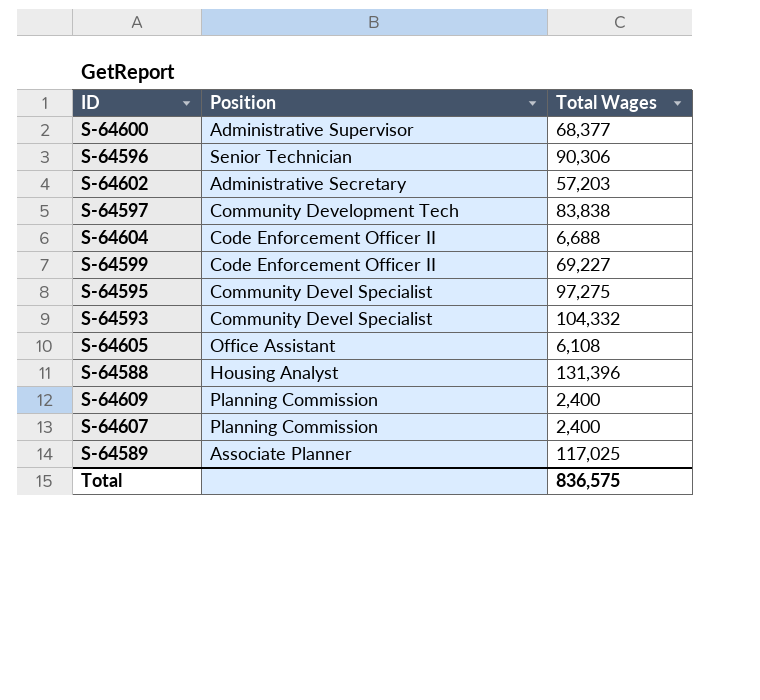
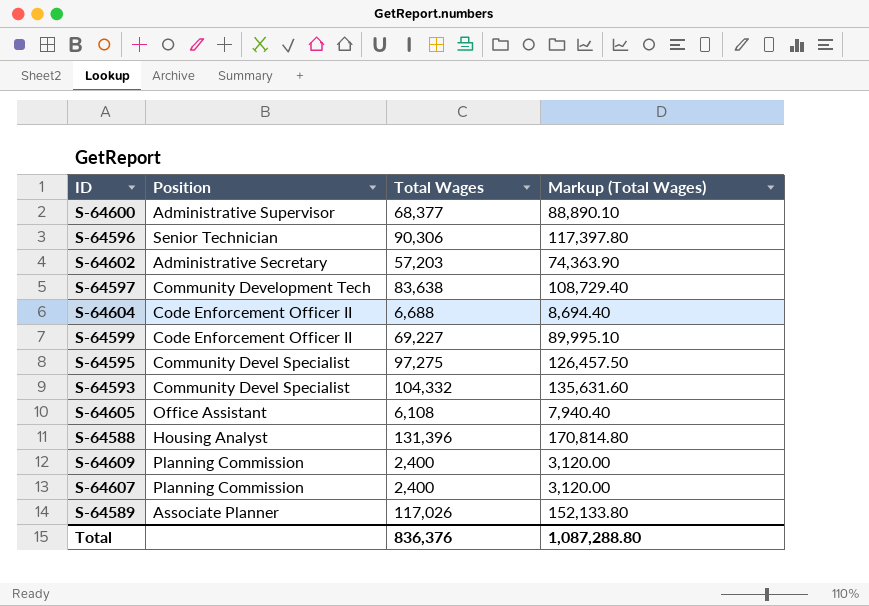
column Markup (Total Wages) | formula: none -> [Total Wages] * 1.3
S-64597 | Total Wages: 83,838 -> 83,638
S-64589 | Total Wages: 117,025 -> 117,026
Total | Total Wages: 836,575 -> 836,376

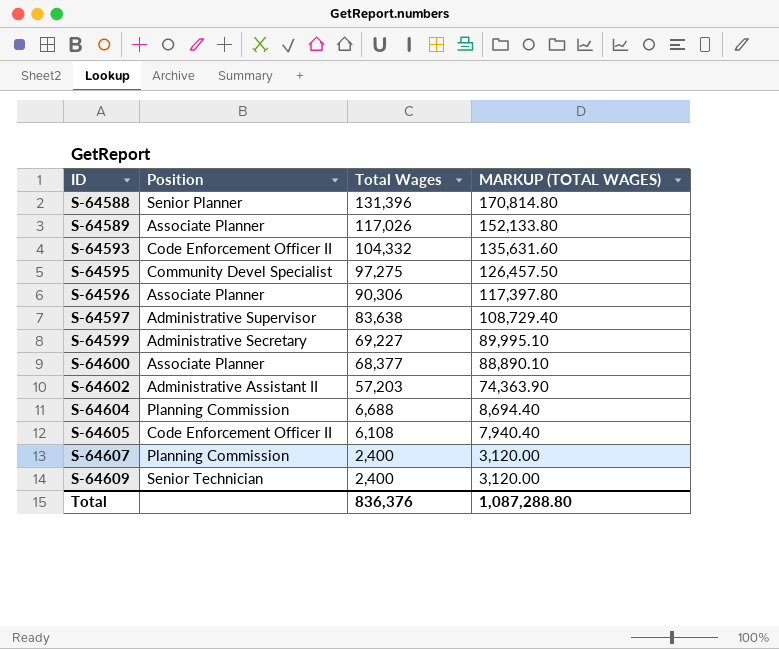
row order: none -> ID ascending
column name: Markup (Total Wages) -> MARKUP (TOTAL WAGES)
S-64588 | Position: Housing Analyst -> Senior Planner
S-64593 | Position: Community Devel Specialist -> Code Enforcement Officer II
S-64596 | Position: Senior Technician -> Associate Planner
S-64597 | Position: Community Development Tech -> Administrative Supervisor
S-64599 | Position: Code Enforcement Officer II -> Administrative Secretary
S-64600 | Position: Administrative Supervisor -> Associate Planner
S-64602 | Position: Administrative Secretary -> Administrative Assistant II
S-64604 | Position: Code Enforcement Officer II -> Planning Commission
S-64605 | Position: Office Assistant -> Code Enforcement Officer II
S-64609 | Position: Planning Commission -> Senior Technician

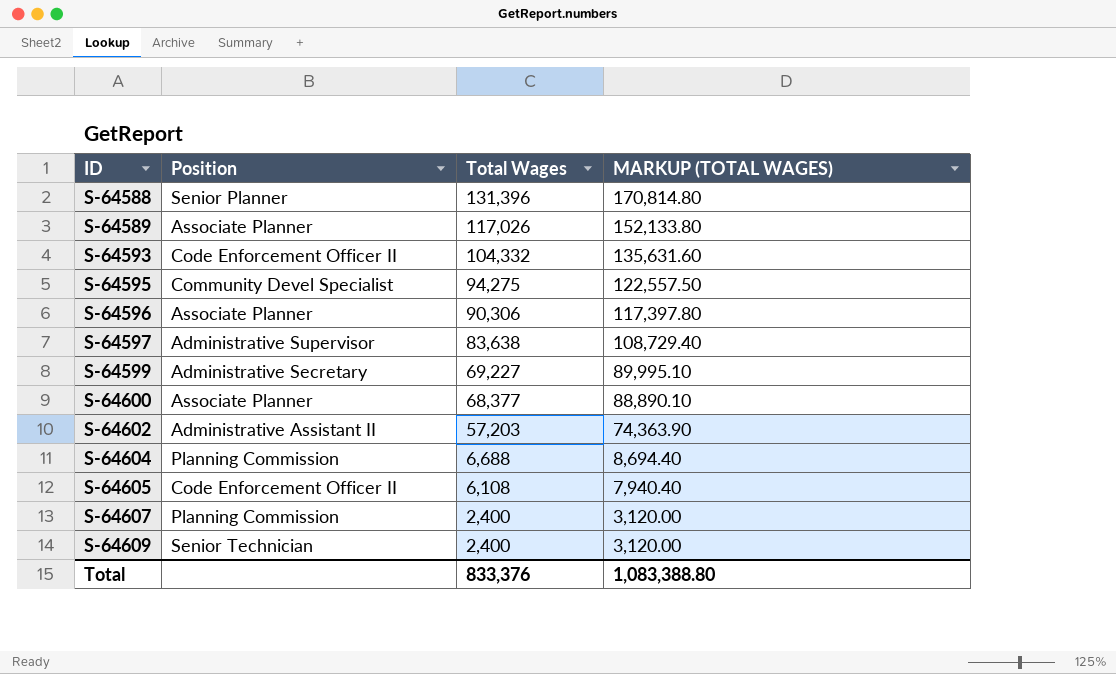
S-64595 | Total Wages: 97,275 -> 94,275
S-64595 | MARKUP (TOTAL WAGES): 126,457.50 -> 122,557.50
Total | Total Wages: 836,376 -> 833,376
Total | MARKUP (TOTAL WAGES): 1,087,288.80 -> 1,083,388.80

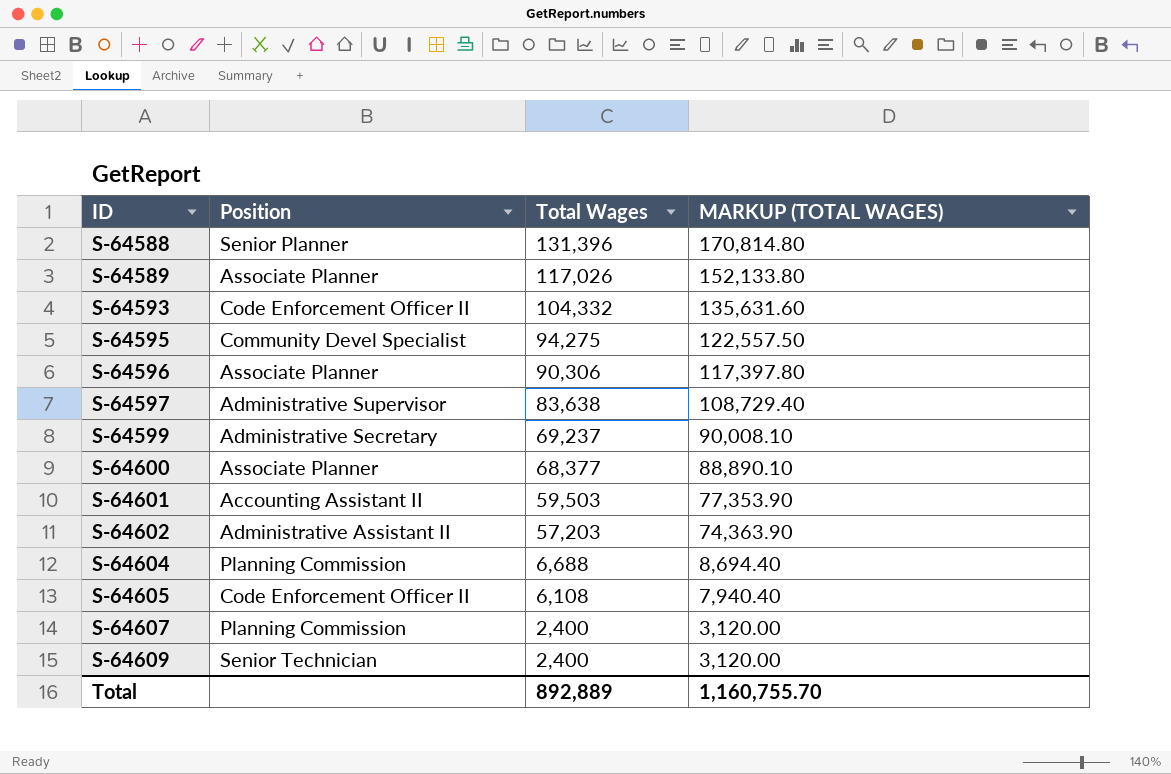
S-64599 | Total Wages: 69,227 -> 69,237
S-64599 | MARKUP (TOTAL WAGES): 89,995.10 -> 90,008.10
row S-64601: none -> Accounting Assistant II | 59,503 | 77,353.90
Total | Total Wages: 833,376 -> 892,889
Total | MARKUP (TOTAL WAGES): 1,083,388.80 -> 1,160,755.70

